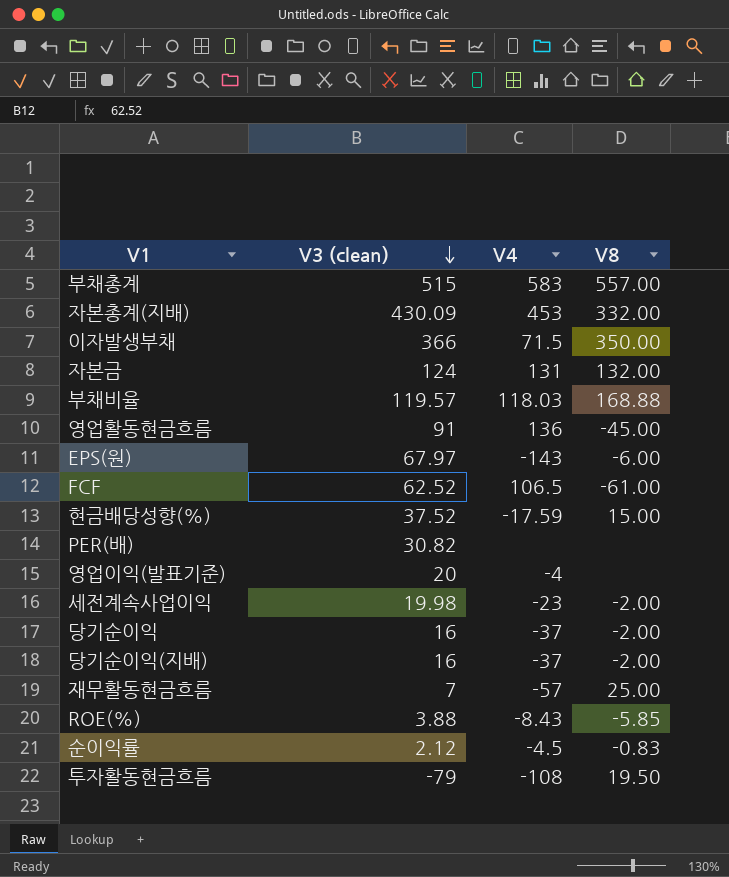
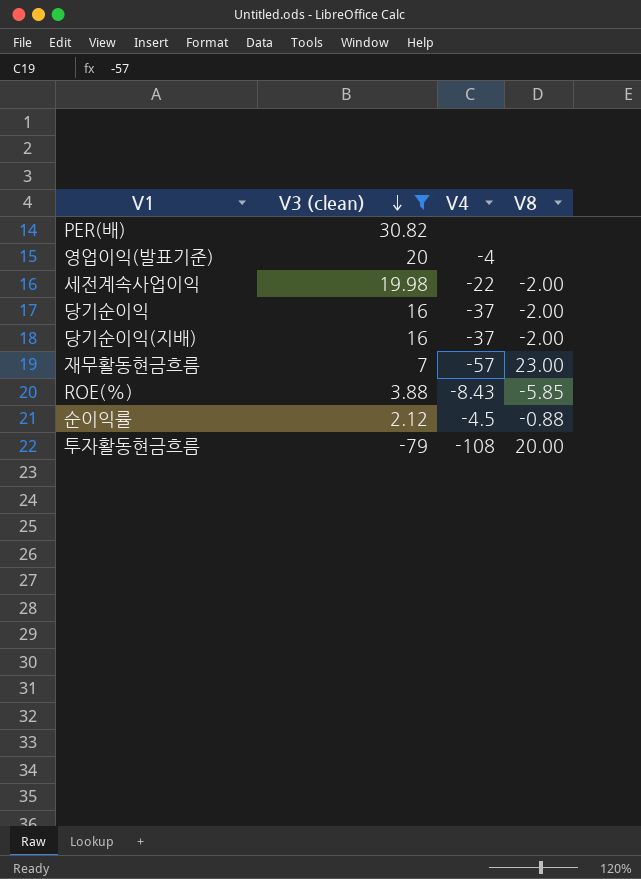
filter: none -> V3 (clean) <= 30.82
세전계속사업이익 | V4: -23 -> -22
재무활동현금흐름 | V8: 25.00 -> 23.00
순이익률 | V8: -0.83 -> -0.88
투자활동현금흐름 | V8: 19.50 -> 20.00

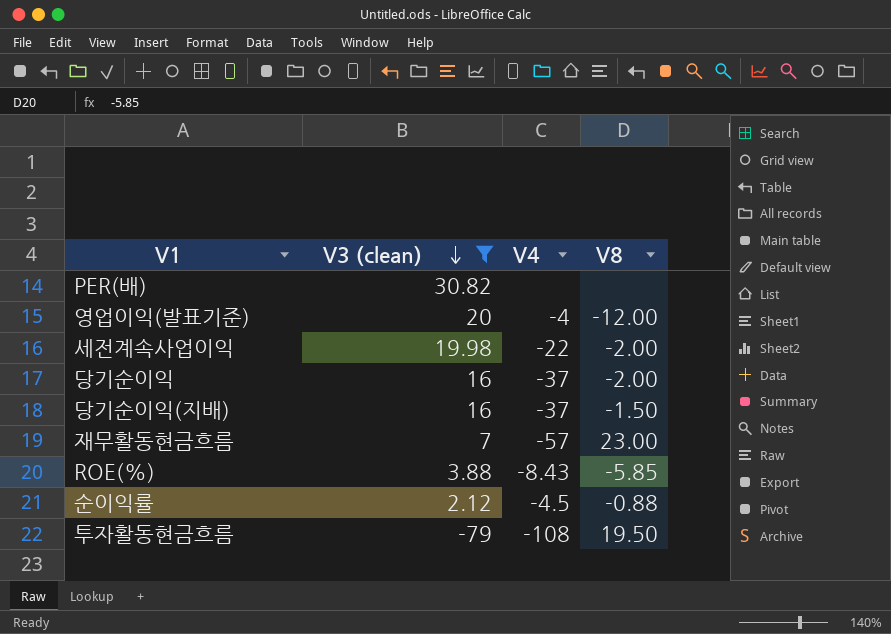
영업이익(발표기준) | V8: none -> -12.00
당기순이익(지배) | V8: -2.00 -> -1.50
투자활동현금흐름 | V8: 20.00 -> 19.50

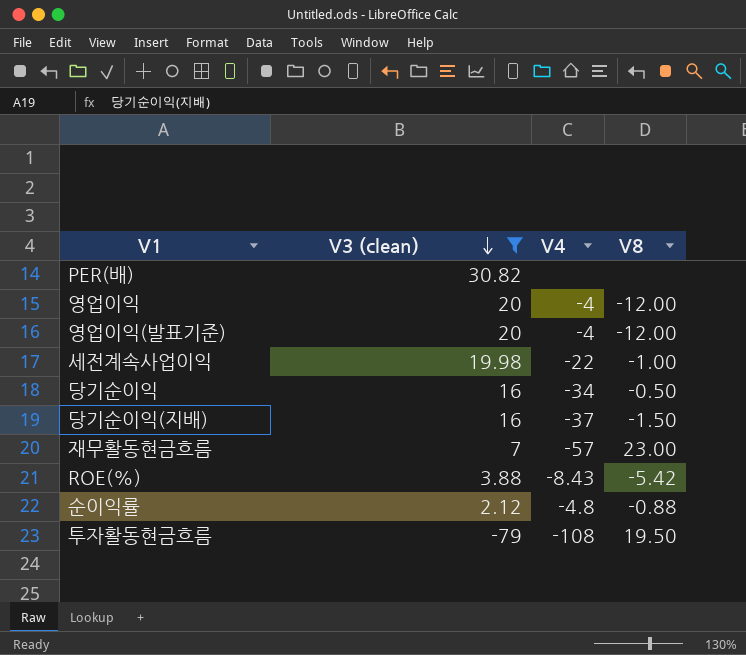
row 영업이익: none -> 20 | -4 | -12.00
세전계속사업이익 | V8: -2.00 -> -1.00
당기순이익 | V4: -37 -> -34
당기순이익 | V8: -2.00 -> -0.50
ROE(%) | V8: -5.85 -> -5.42
순이익률 | V4: -4.5 -> -4.8

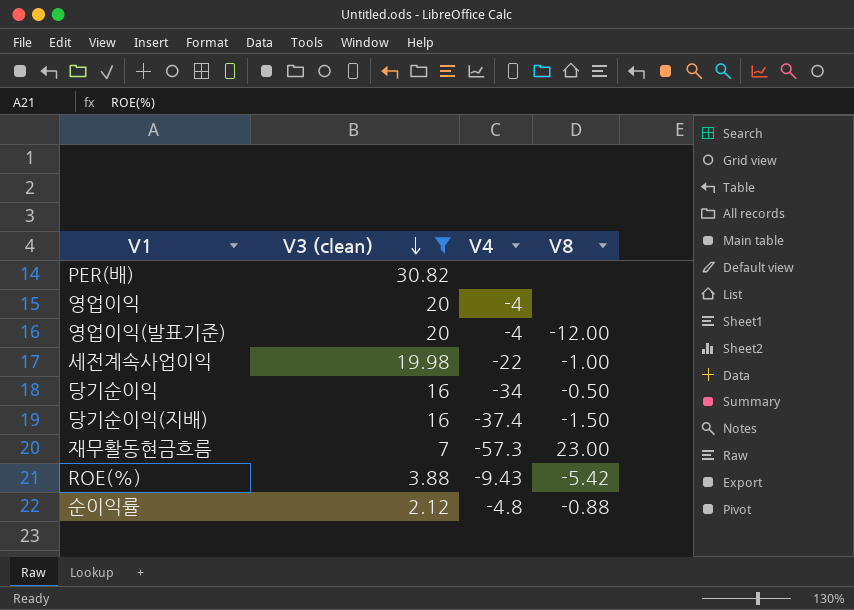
row 투자활동현금흐름: -79 | -108 | 19.50 -> none
영업이익 | V8: -12.00 -> none
당기순이익(지배) | V4: -37 -> -37.4
재무활동현금흐름 | V4: -57 -> -57.3
ROE(%) | V4: -8.43 -> -9.43

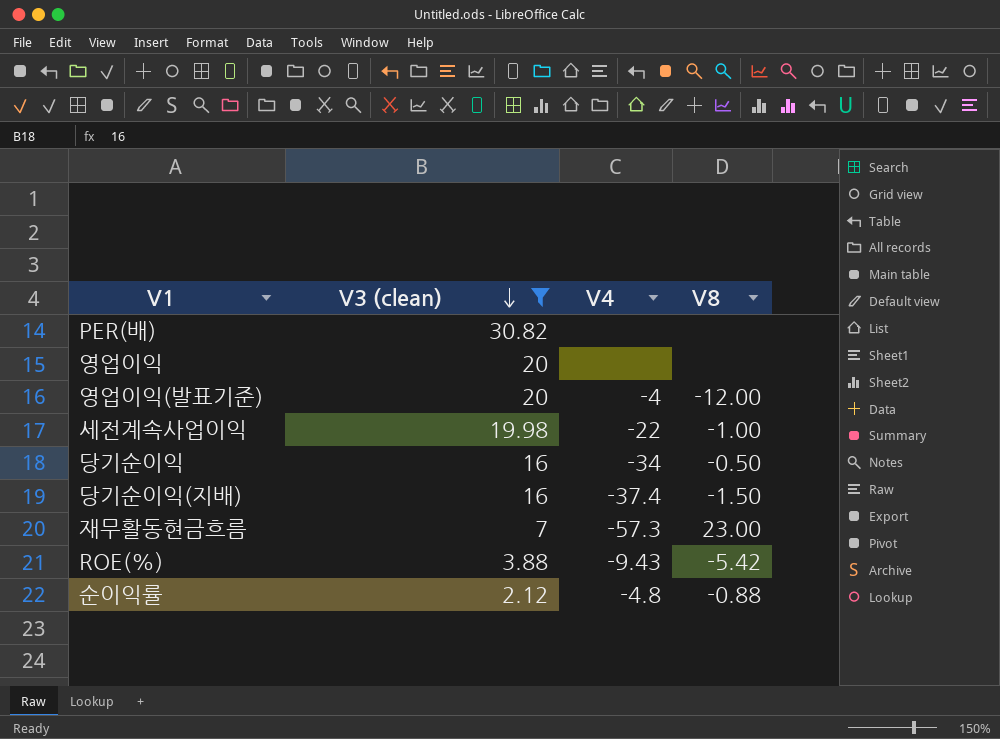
영업이익 | V4: -4 -> none

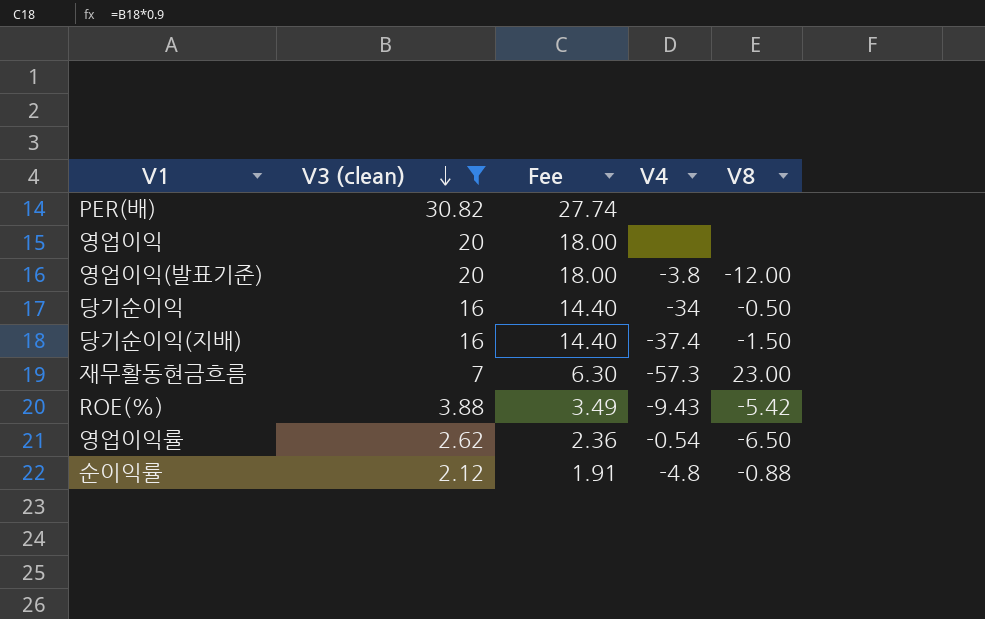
column Fee | formula: none -> [V3 (clean)] * 0.9
row 세전계속사업이익: 19.98 | -22 | -1.00 -> none
영업이익(발표기준) | V4: -4 -> -3.8
row 영업이익률: none -> 2.62 | 2.36 | -0.54 | -6.50

